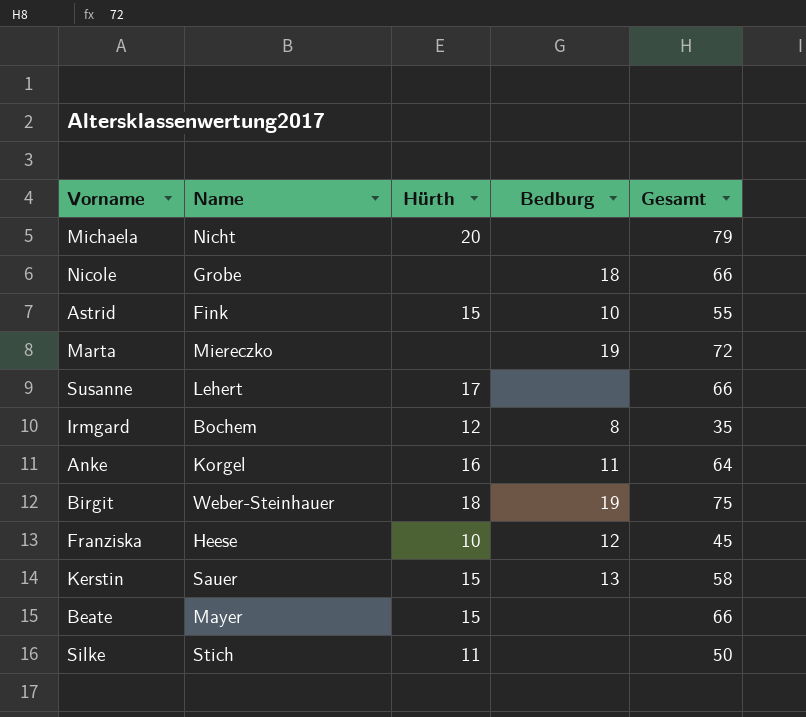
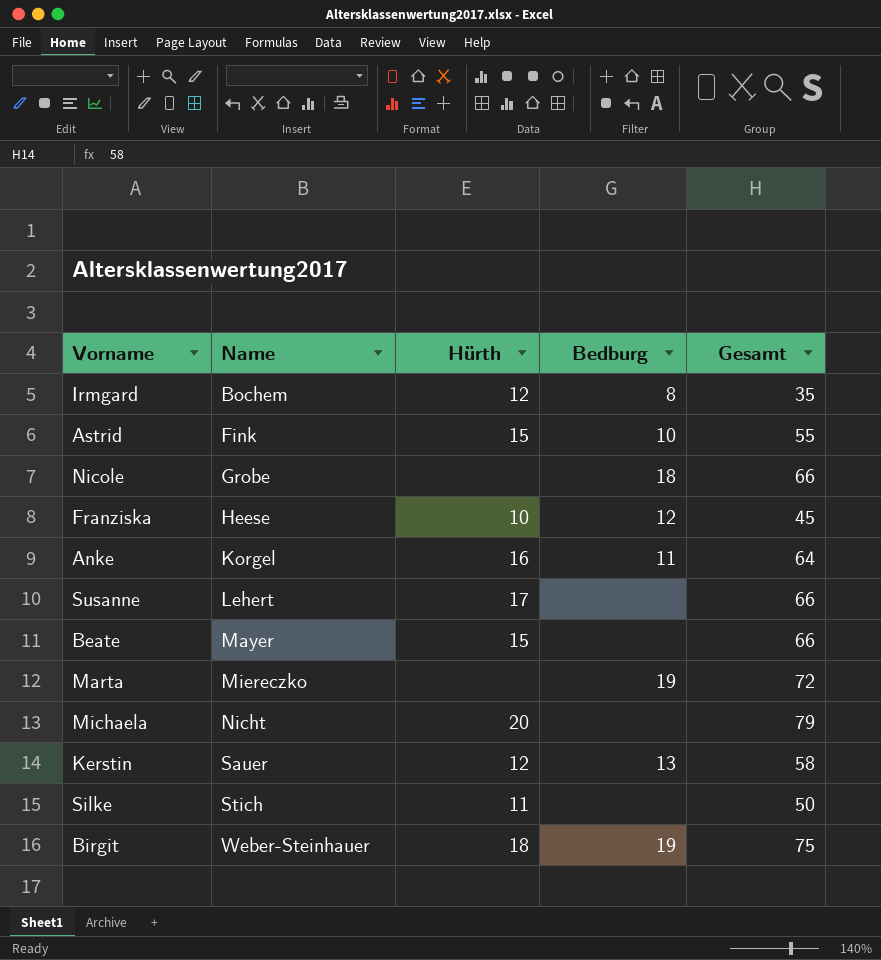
row order: none -> Name ascending
Kerstin | Hürth: 15 -> 12

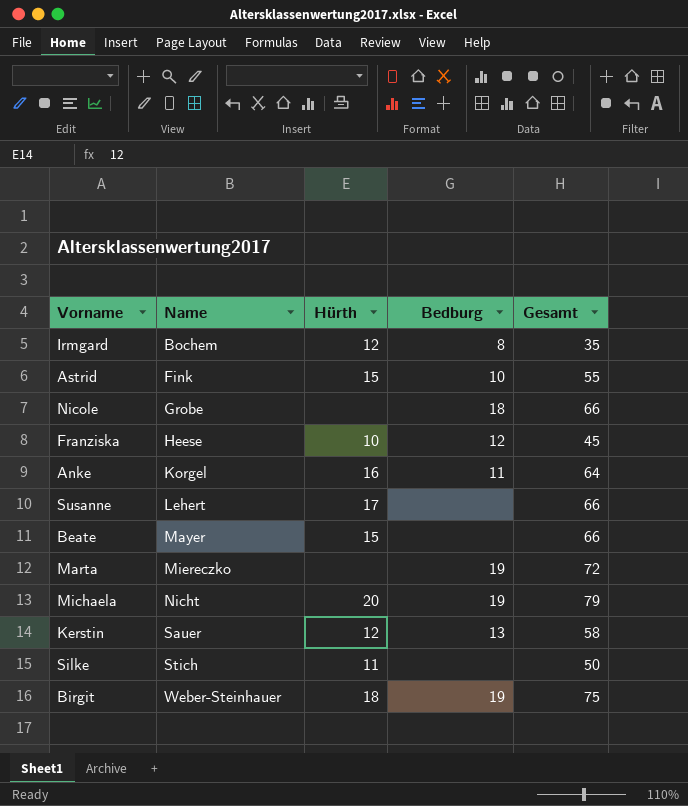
Michaela | Bedburg: none -> 19

